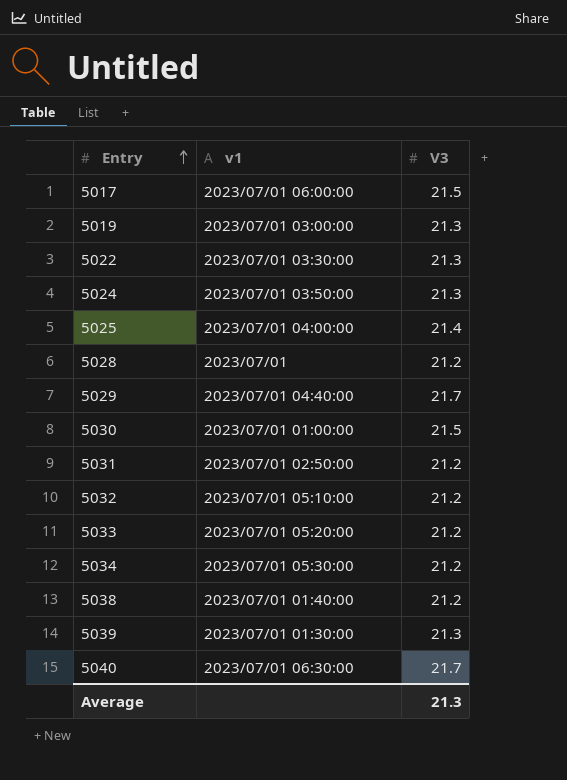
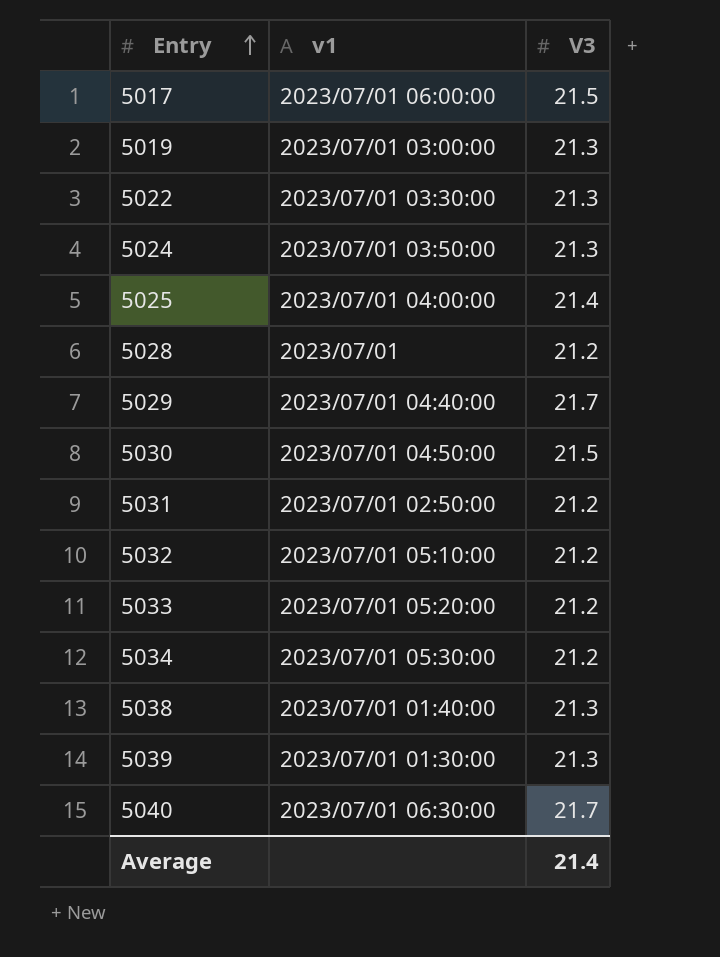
5030 | v1: 2023/07/01 01:00:00 -> 2023/07/01 04:50:00
5038 | V3: 21.2 -> 21.3
Average | V3: 21.3 -> 21.4

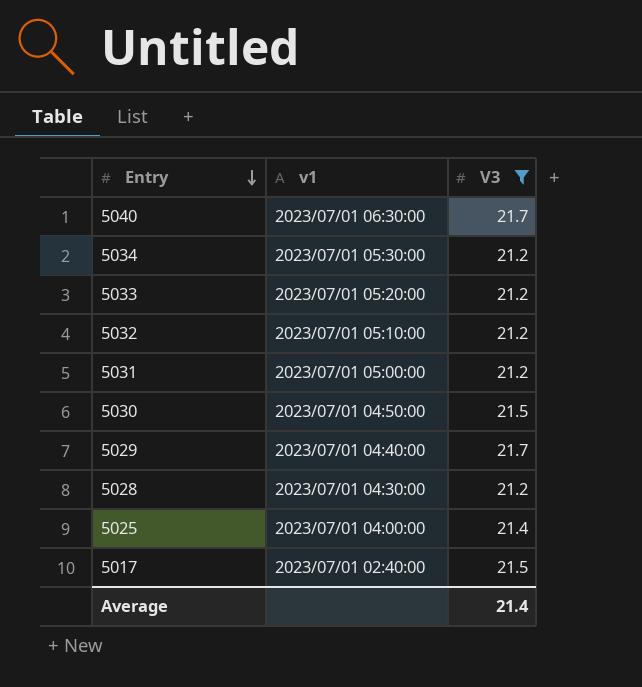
filter: none -> V3 != 21.3
row order: Entry ascending -> Entry descending
5031 | v1: 2023/07/01 02:50:00 -> 2023/07/01 05:00:00
5028 | v1: 2023/07/01 -> 2023/07/01 04:30:00
5017 | v1: 2023/07/01 06:00:00 -> 2023/07/01 02:40:00

